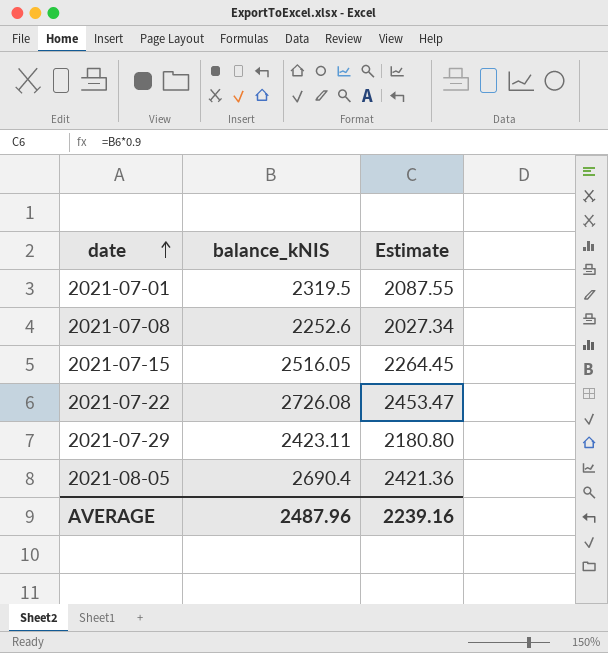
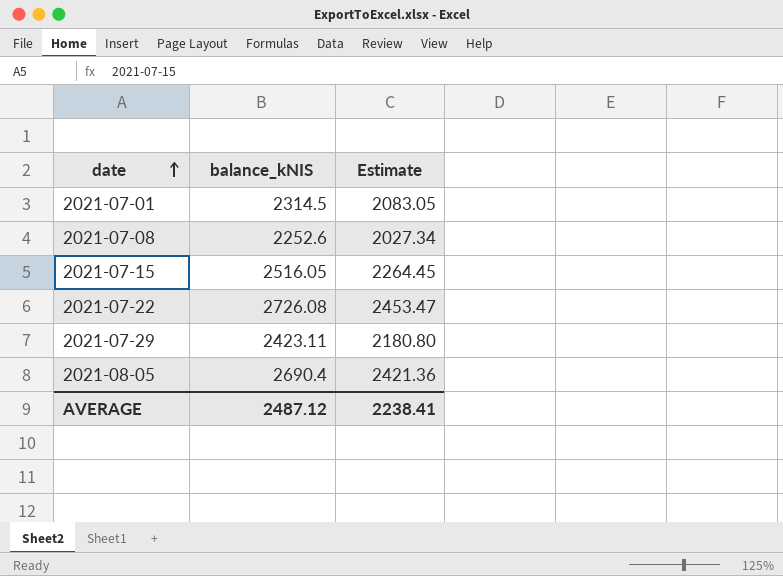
2021-07-01 | balance_kNIS: 2319.5 -> 2314.5
2021-07-01 | Estimate: 2087.55 -> 2083.05
AVERAGE | balance_kNIS: 2487.96 -> 2487.12
AVERAGE | Estimate: 2239.16 -> 2238.41

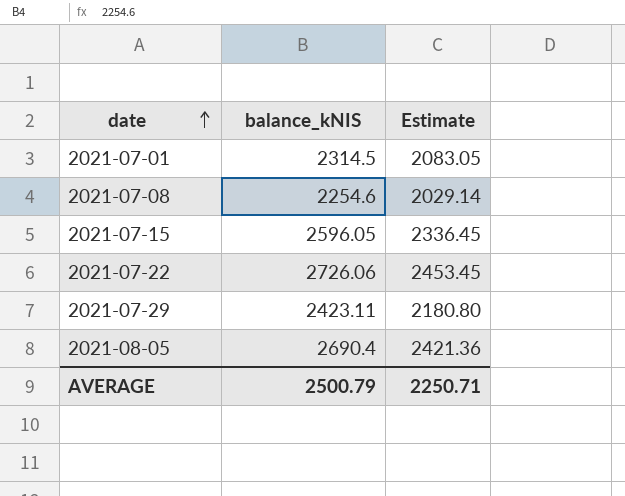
2021-07-08 | balance_kNIS: 2252.6 -> 2254.6
2021-07-08 | Estimate: 2027.34 -> 2029.14
2021-07-15 | balance_kNIS: 2516.05 -> 2596.05
2021-07-15 | Estimate: 2264.45 -> 2336.45
2021-07-22 | balance_kNIS: 2726.08 -> 2726.06
2021-07-22 | Estimate: 2453.47 -> 2453.45
AVERAGE | balance_kNIS: 2487.12 -> 2500.79
AVERAGE | Estimate: 2238.41 -> 2250.71

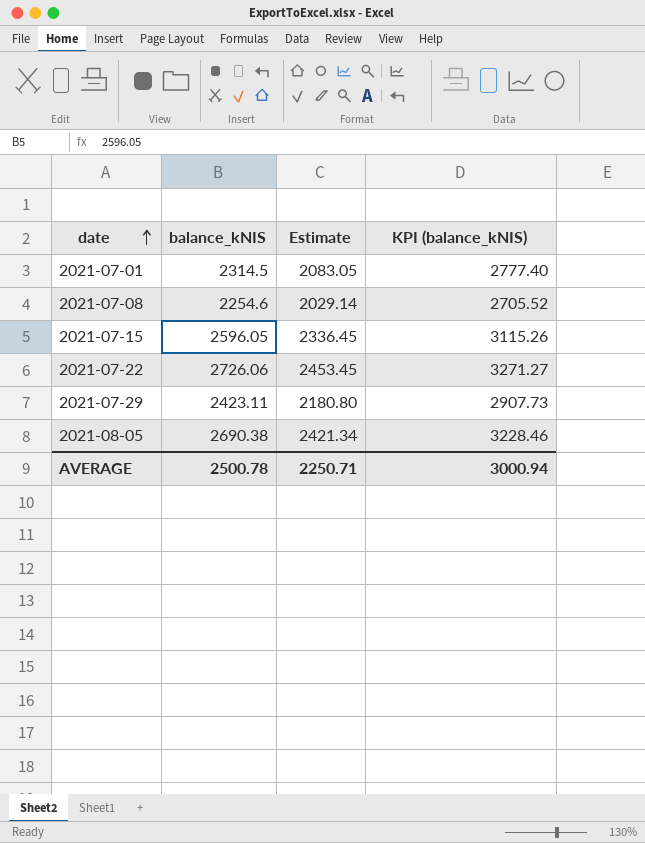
column KPI (balance_kNIS) | formula: none -> [balance_kNIS] * 1.2
2021-08-05 | balance_kNIS: 2690.4 -> 2690.38
2021-08-05 | Estimate: 2421.36 -> 2421.34
AVERAGE | balance_kNIS: 2500.79 -> 2500.78

